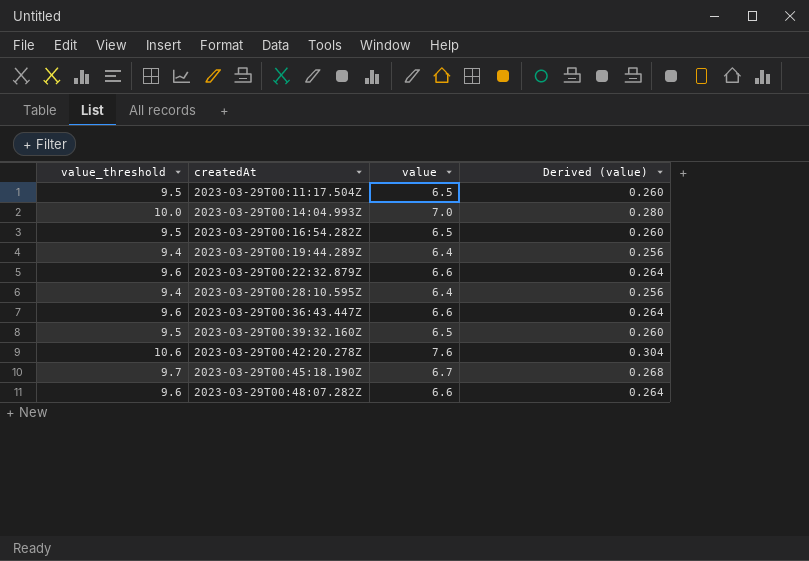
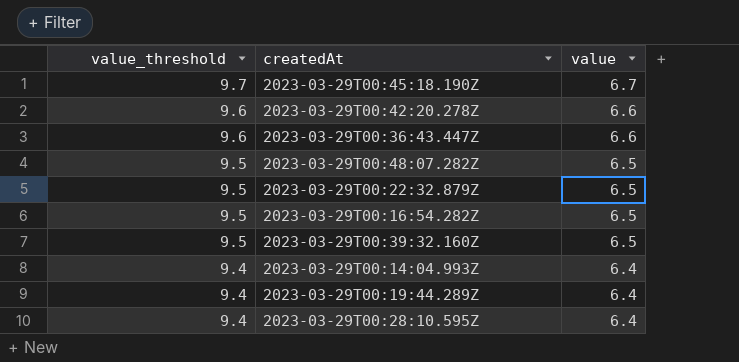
row order: createdAt ascending -> value_threshold descending
column Derived (value) | formula: [value] * 0.04 -> none
row 2023-03-29T00:11:17.504Z: 9.5 | 6.5 | 0.260 -> none
2023-03-29T00:42:20.278Z | value_threshold: 10.6 -> 9.6
2023-03-29T00:42:20.278Z | value: 7.6 -> 6.6
2023-03-29T00:48:07.282Z | value_threshold: 9.6 -> 9.5
2023-03-29T00:48:07.282Z | value: 6.6 -> 6.5
2023-03-29T00:22:32.879Z | value_threshold: 9.6 -> 9.5
2023-03-29T00:22:32.879Z | value: 6.6 -> 6.5
2023-03-29T00:14:04.993Z | value_threshold: 10.0 -> 9.4
2023-03-29T00:14:04.993Z | value: 7.0 -> 6.4

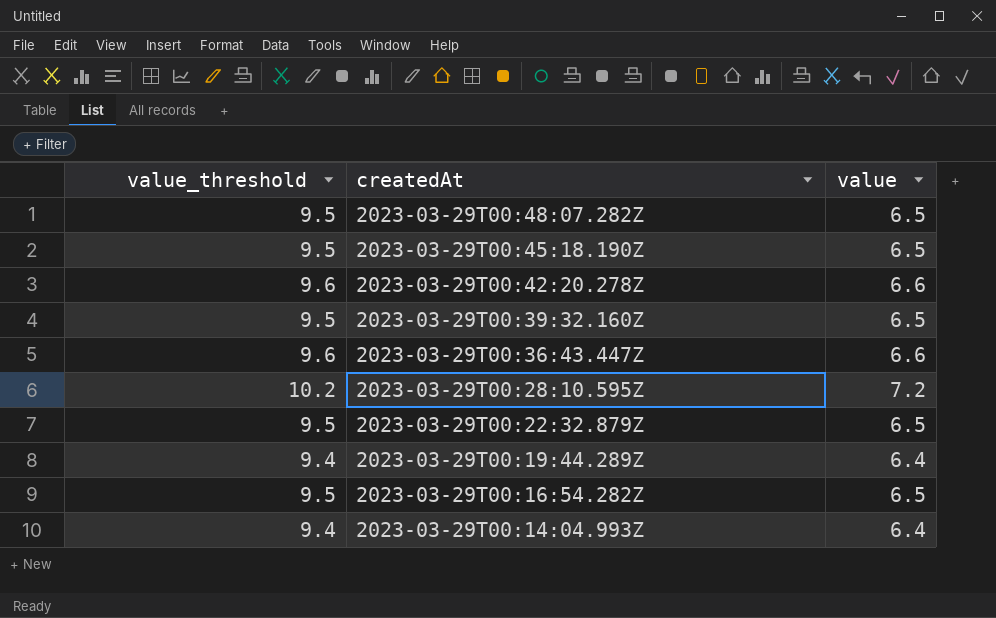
row order: value_threshold descending -> createdAt descending
2023-03-29T00:45:18.190Z | value_threshold: 9.7 -> 9.5
2023-03-29T00:45:18.190Z | value: 6.7 -> 6.5
2023-03-29T00:28:10.595Z | value_threshold: 9.4 -> 10.2
2023-03-29T00:28:10.595Z | value: 6.4 -> 7.2

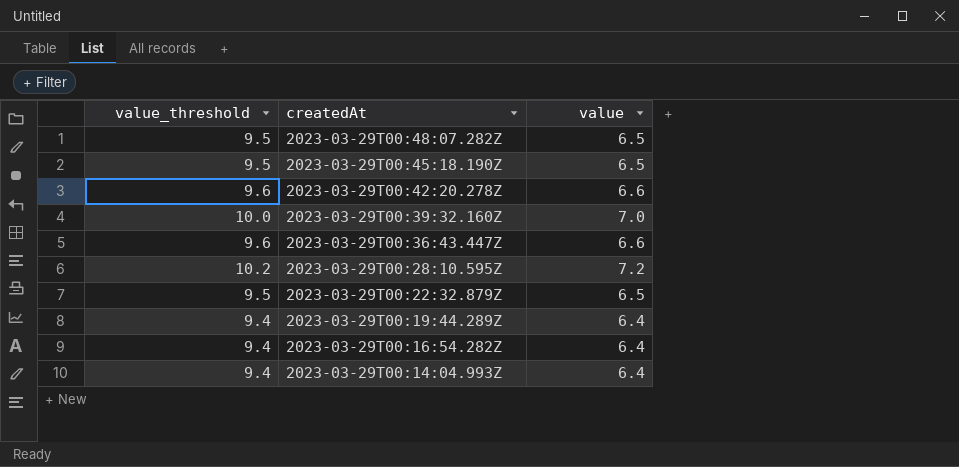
2023-03-29T00:39:32.160Z | value_threshold: 9.5 -> 10.0
2023-03-29T00:39:32.160Z | value: 6.5 -> 7.0
2023-03-29T00:16:54.282Z | value_threshold: 9.5 -> 9.4
2023-03-29T00:16:54.282Z | value: 6.5 -> 6.4

